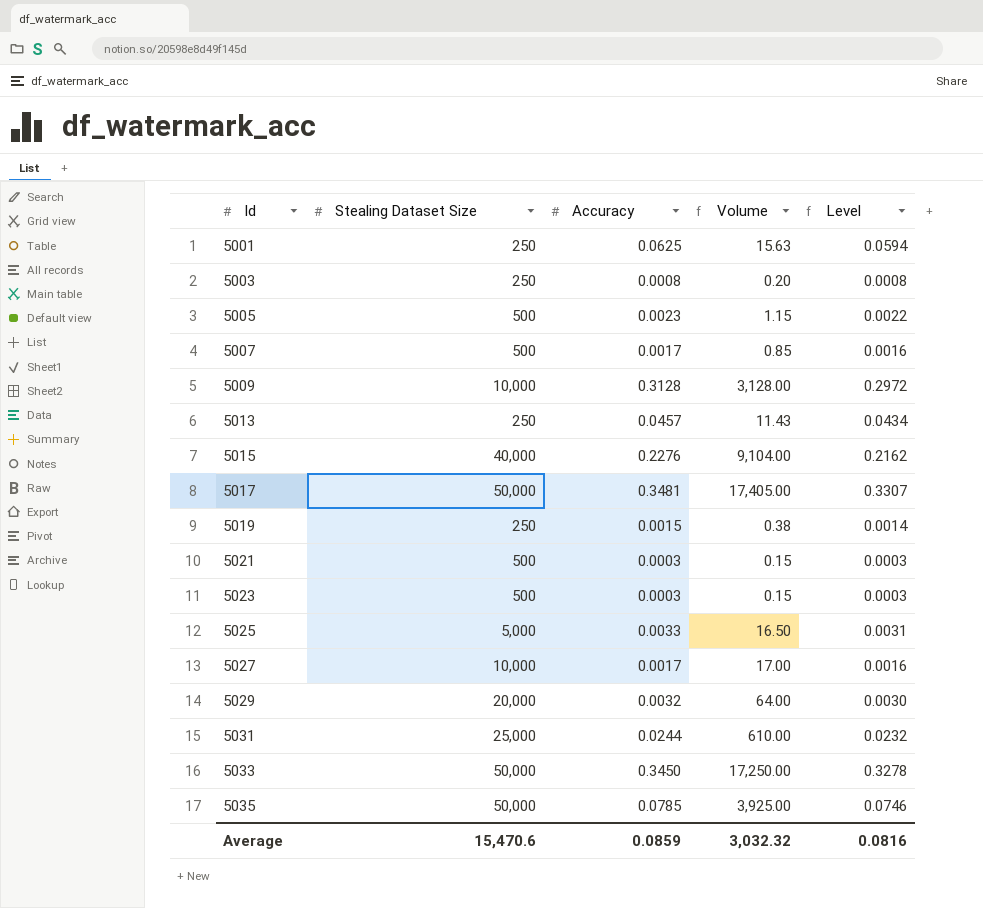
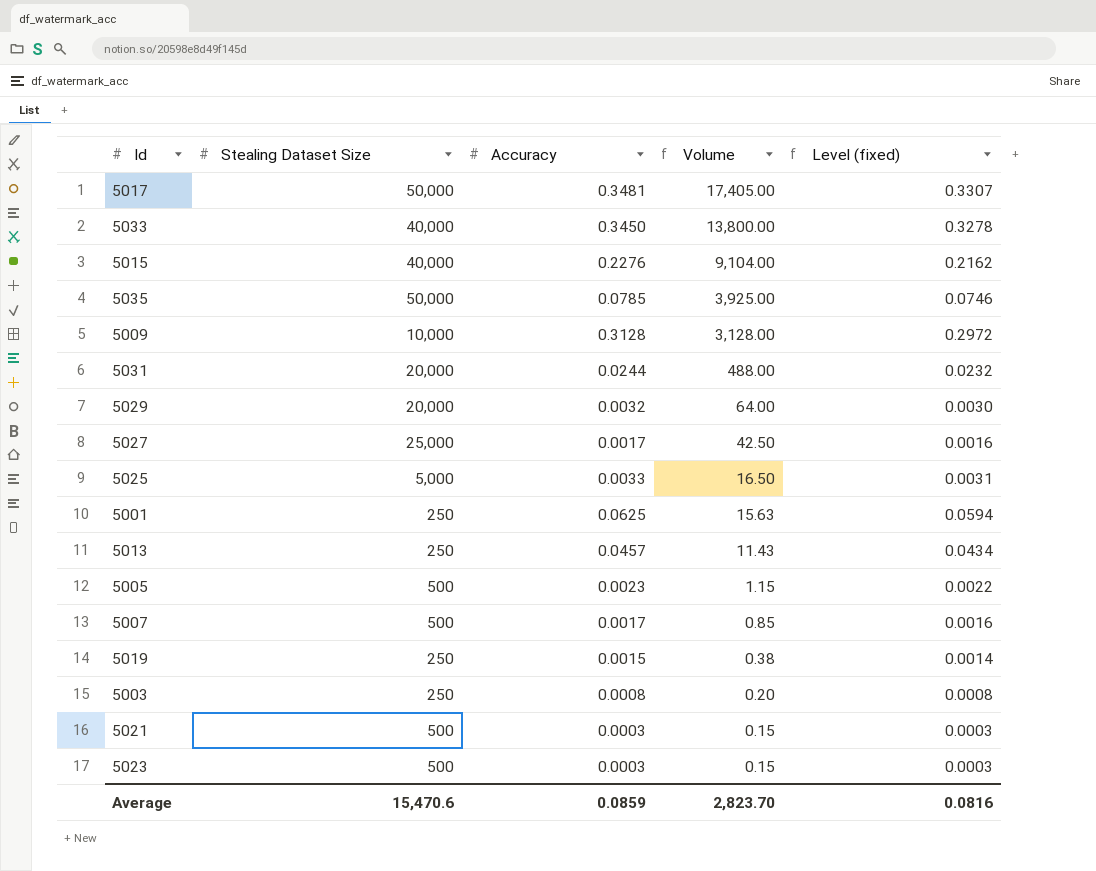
row order: Id ascending -> Volume descending
column name: Level -> Level (fixed)
5033 | Stealing Dataset Size: 50,000 -> 40,000
5033 | Volume: 17,250.00 -> 13,800.00
5031 | Stealing Dataset Size: 25,000 -> 20,000
5031 | Volume: 610.00 -> 488.00
5027 | Stealing Dataset Size: 10,000 -> 25,000
5027 | Volume: 17.00 -> 42.50
Average | Volume: 3,032.32 -> 2,823.70

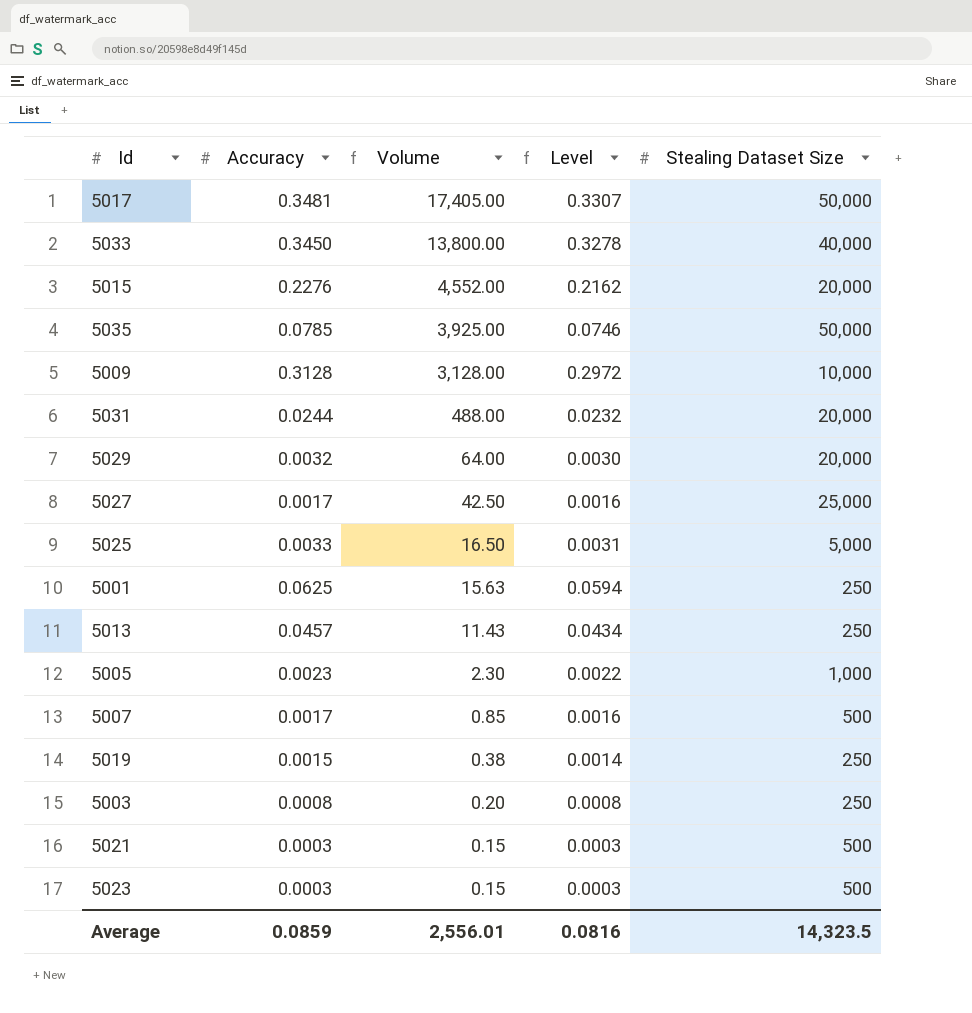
column name: Level (fixed) -> Level
column Stealing Dataset Size | position: 2 -> 5
5015 | Volume: 9,104.00 -> 4,552.00
5015 | Stealing Dataset Size: 40,000 -> 20,000
5005 | Volume: 1.15 -> 2.30
5005 | Stealing Dataset Size: 500 -> 1,000
Average | Volume: 2,823.70 -> 2,556.01
Average | Stealing Dataset Size: 15,470.6 -> 14,323.5

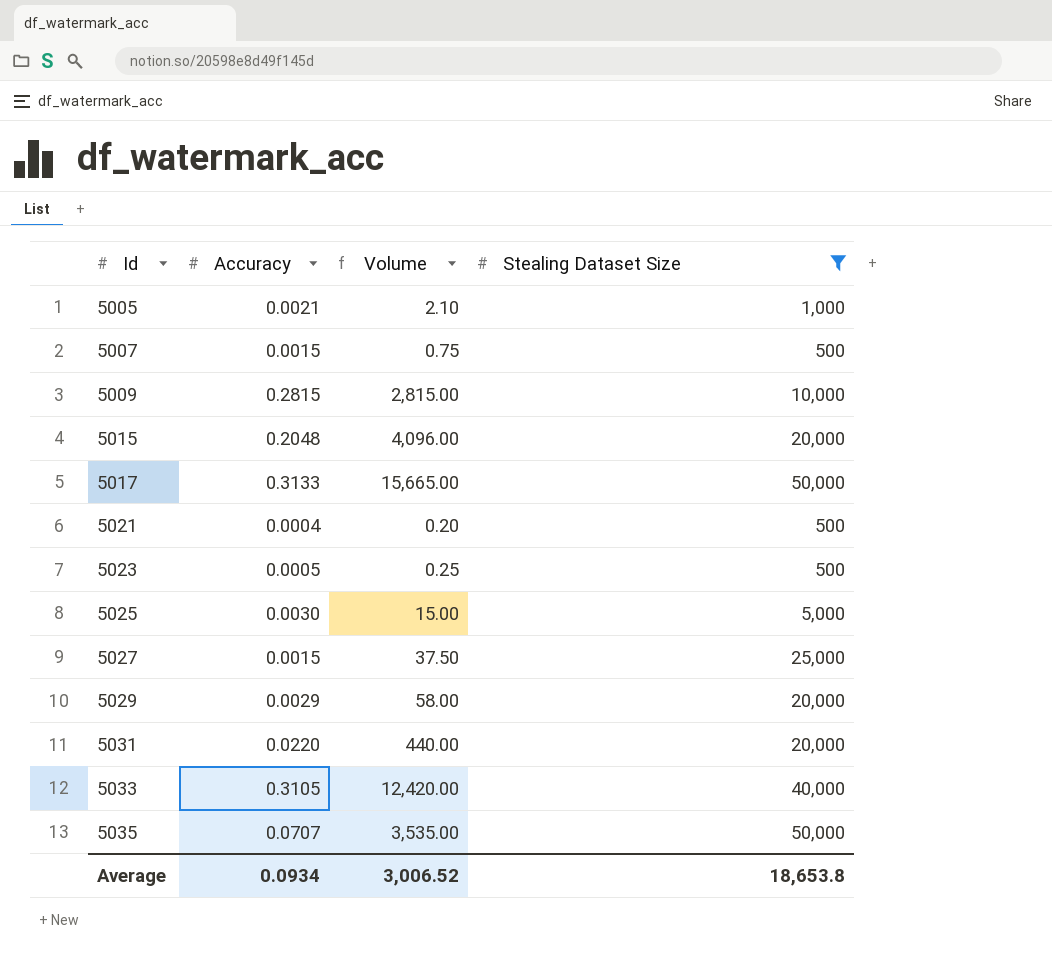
filter: none -> Stealing Dataset Size != 250
row order: Volume descending -> Id ascending
column Level | formula: [Accuracy] * 0.95 -> none
5005 | Accuracy: 0.0023 -> 0.0021
5005 | Volume: 2.30 -> 2.10
5007 | Accuracy: 0.0017 -> 0.0015
5007 | Volume: 0.85 -> 0.75
5009 | Accuracy: 0.3128 -> 0.2815
5009 | Volume: 3,128.00 -> 2,815.00
5015 | Accuracy: 0.2276 -> 0.2048
5015 | Volume: 4,552.00 -> 4,096.00
5017 | Accuracy: 0.3481 -> 0.3133
5017 | Volume: 17,405.00 -> 15,665.00
5021 | Accuracy: 0.0003 -> 0.0004
5021 | Volume: 0.15 -> 0.20
5023 | Accuracy: 0.0003 -> 0.0005
5023 | Volume: 0.15 -> 0.25
5025 | Accuracy: 0.0033 -> 0.0030
5025 | Volume: 16.50 -> 15.00
5027 | Accuracy: 0.0017 -> 0.0015
5027 | Volume: 42.50 -> 37.50
5029 | Accuracy: 0.0032 -> 0.0029
5029 | Volume: 64.00 -> 58.00
5031 | Accuracy: 0.0244 -> 0.0220
5031 | Volume: 488.00 -> 440.00
5033 | Accuracy: 0.3450 -> 0.3105
5033 | Volume: 13,800.00 -> 12,420.00
5035 | Accuracy: 0.0785 -> 0.0707
5035 | Volume: 3,925.00 -> 3,535.00
Average | Accuracy: 0.0859 -> 0.0934
Average | Volume: 2,556.01 -> 3,006.52
Average | Stealing Dataset Size: 14,323.5 -> 18,653.8

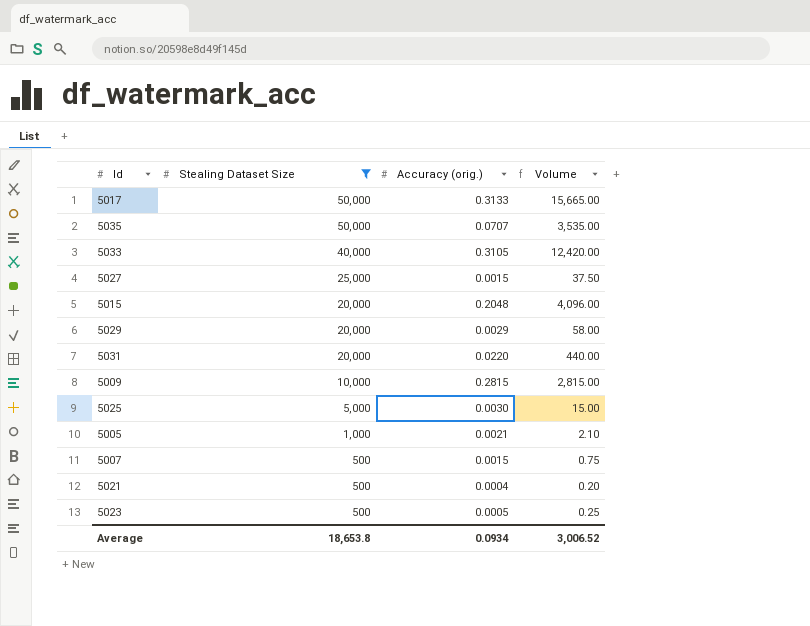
row order: Id ascending -> Stealing Dataset Size descending
column Stealing Dataset Size | position: 4 -> 2
column name: Accuracy -> Accuracy (orig.)

